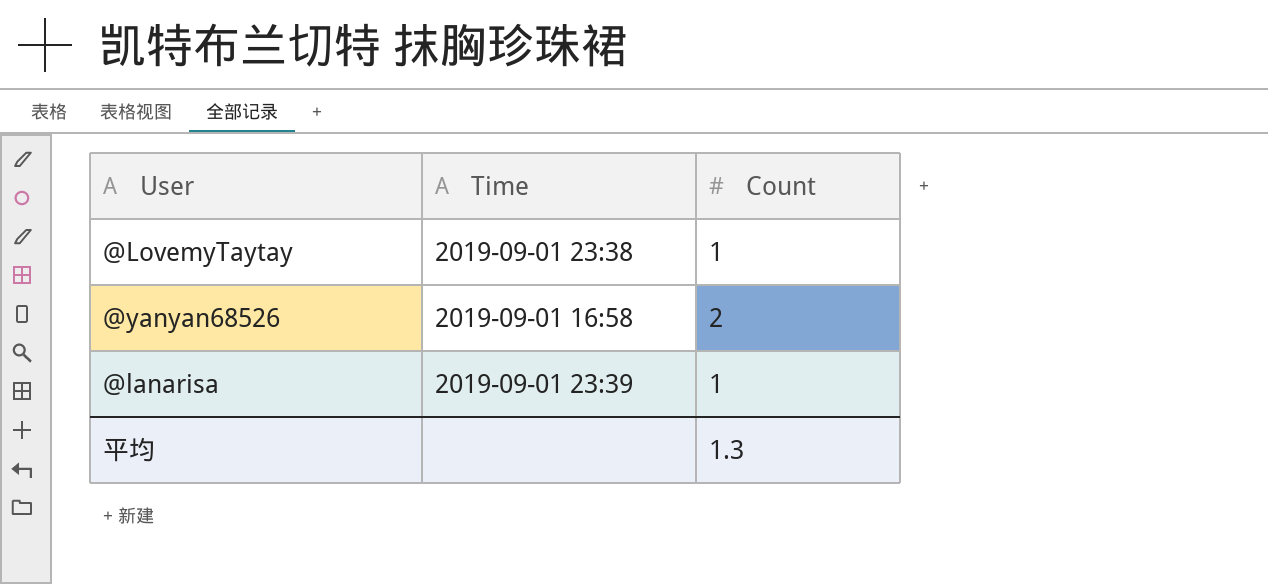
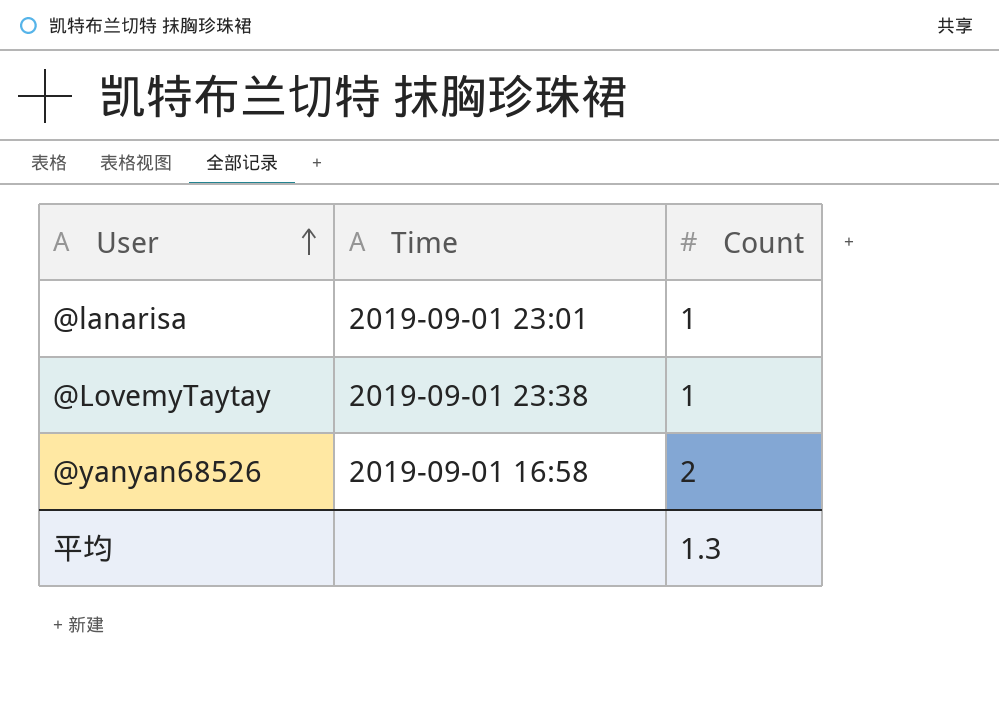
row order: none -> User ascending
@lanarisa | Time: 2019-09-01 23:39 -> 2019-09-01 23:01

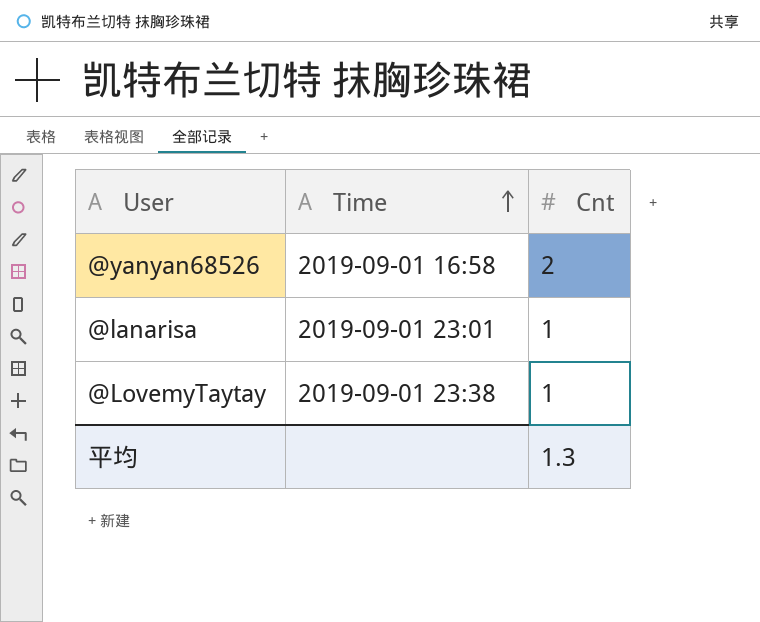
row order: User ascending -> Time ascending
column name: Count -> Cnt

